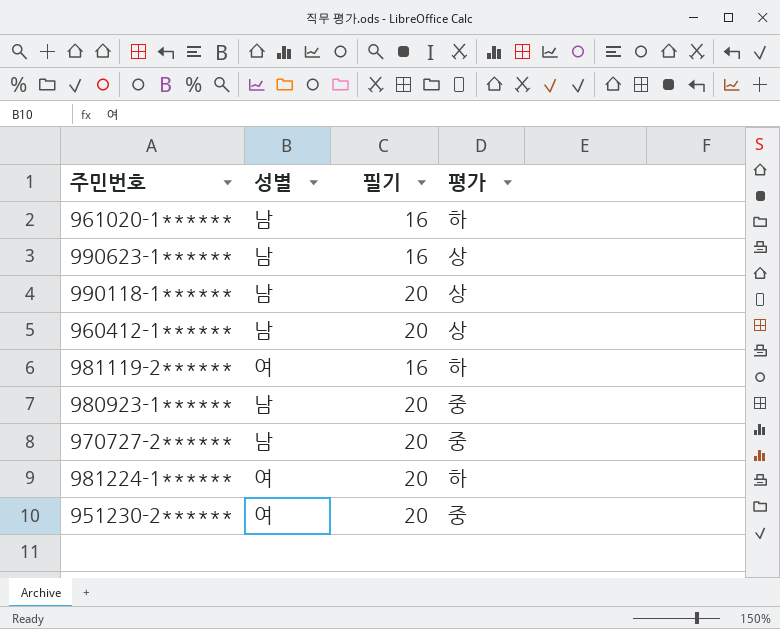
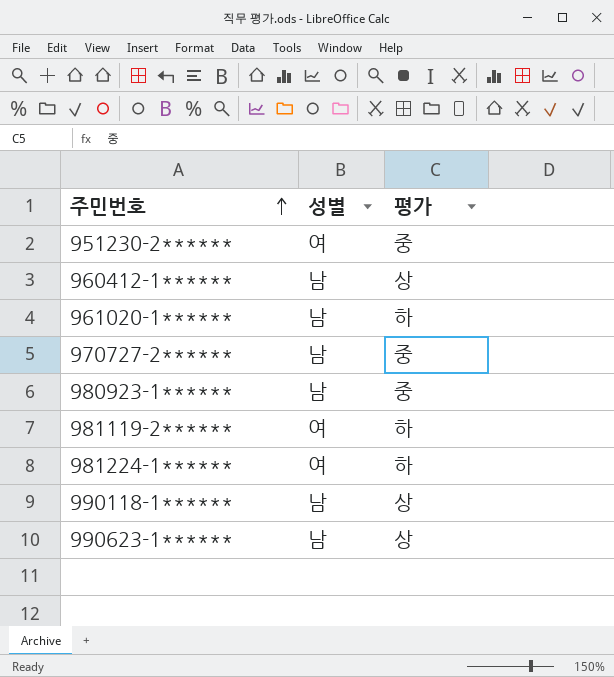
row order: none -> 주민번호 ascending
column 필기 | position: 3 -> none

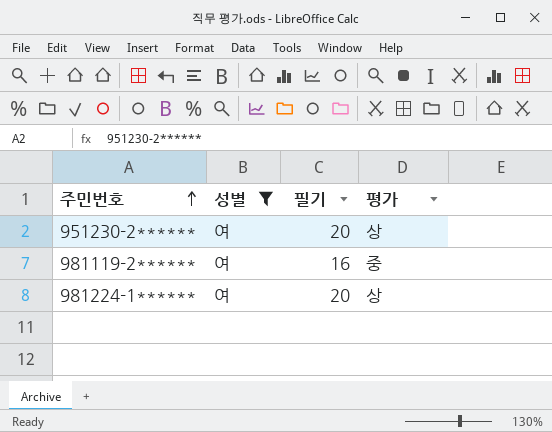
filter: none -> 성별 = 여
column 필기 | position: none -> 3
951230-2****** | 평가: 중 -> 상
981119-2****** | 평가: 하 -> 중
981224-1****** | 평가: 하 -> 상

